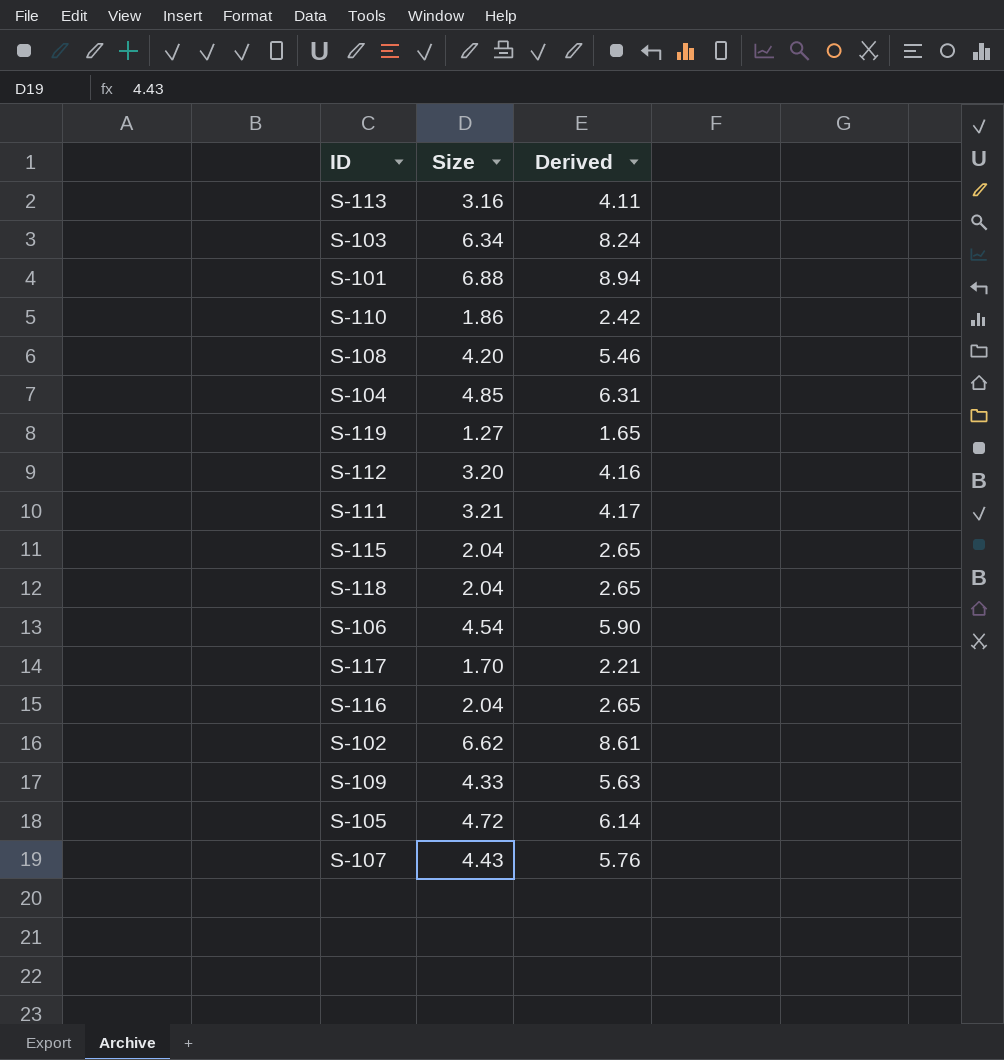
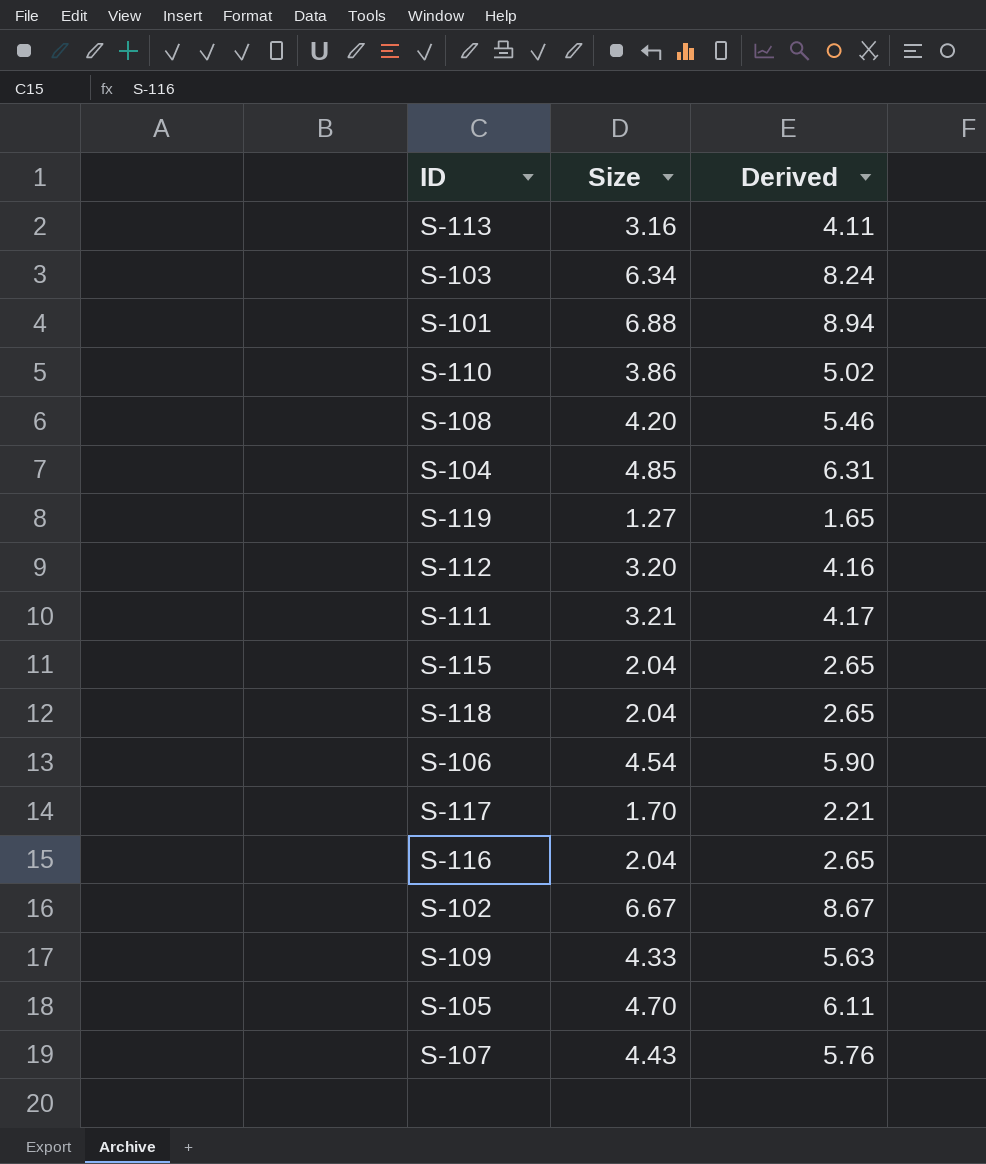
S-110 | Size: 1.86 -> 3.86
S-110 | Derived: 2.42 -> 5.02
S-102 | Size: 6.62 -> 6.67
S-102 | Derived: 8.61 -> 8.67
S-105 | Size: 4.72 -> 4.70
S-105 | Derived: 6.14 -> 6.11

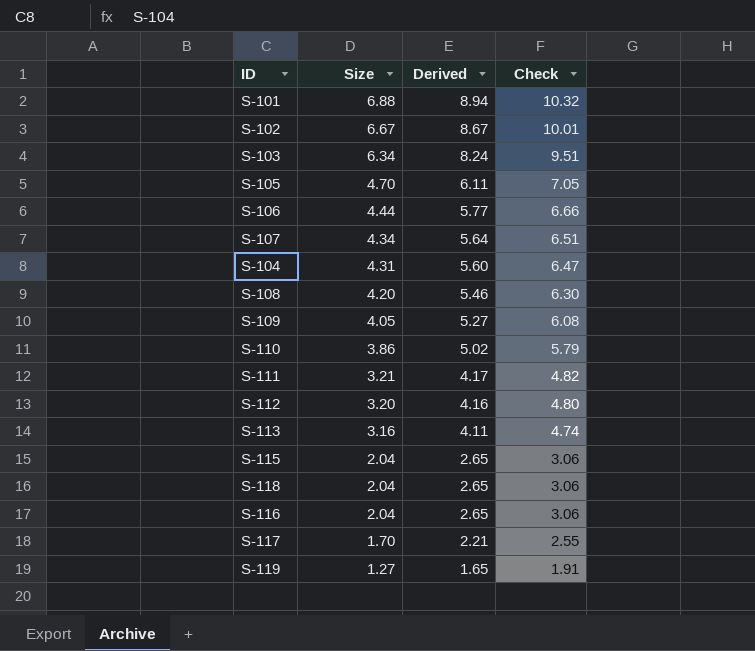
row order: none -> Size descending
column Check | formula: none -> [Size] * 1.5
S-106 | Size: 4.54 -> 4.44
S-106 | Derived: 5.90 -> 5.77
S-107 | Size: 4.43 -> 4.34
S-107 | Derived: 5.76 -> 5.64
S-104 | Size: 4.85 -> 4.31
S-104 | Derived: 6.31 -> 5.60
S-109 | Size: 4.33 -> 4.05
S-109 | Derived: 5.63 -> 5.27

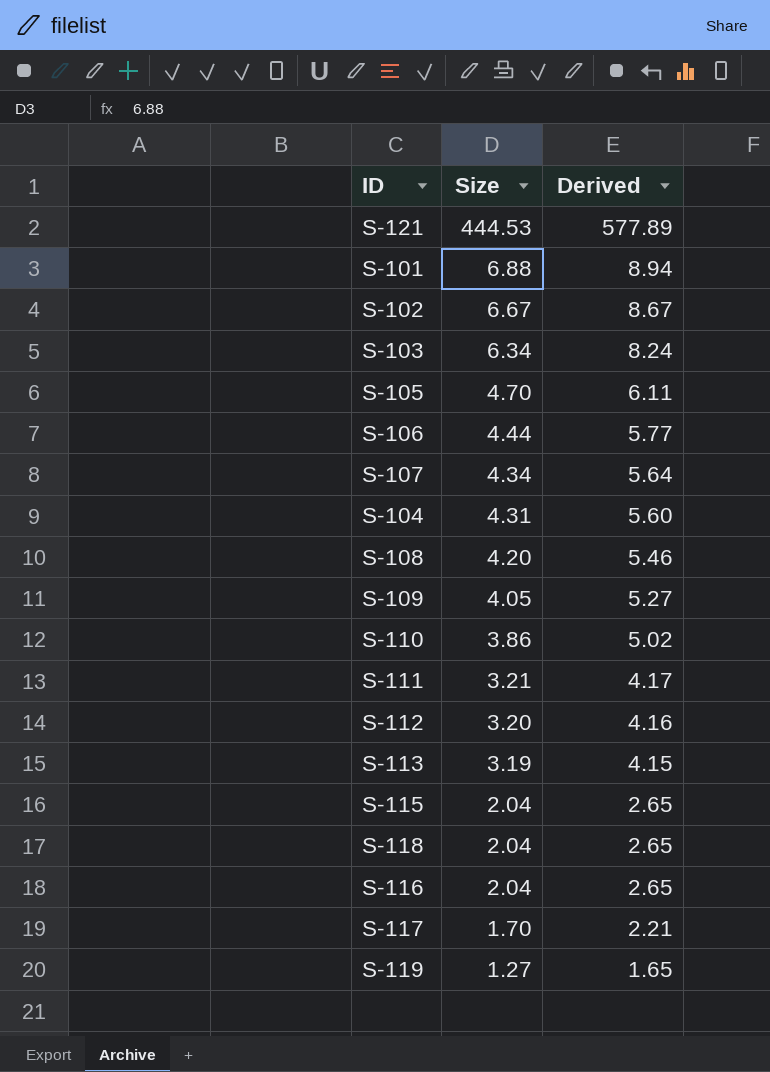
column Check | formula: [Size] * 1.5 -> none
row S-121: none -> 444.53 | 577.89
S-113 | Size: 3.16 -> 3.19
S-113 | Derived: 4.11 -> 4.15

